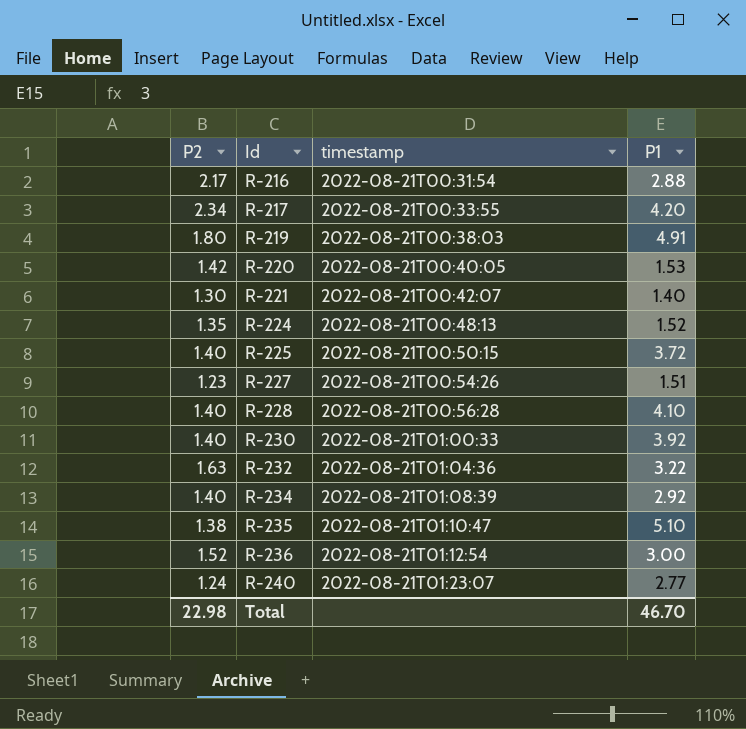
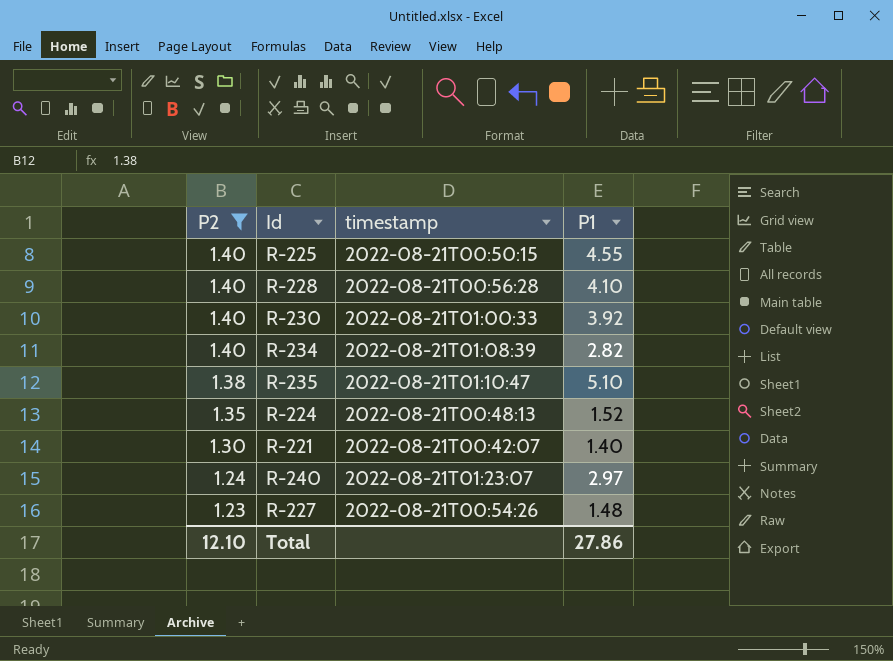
filter: none -> P2 <= 1.40
row order: Id ascending -> P2 descending
R-225 | P1: 3.72 -> 4.55
R-234 | P1: 2.92 -> 2.82
R-240 | P1: 2.77 -> 2.97
R-227 | P1: 1.51 -> 1.48
Total | P2: 22.98 -> 12.10
Total | P1: 46.70 -> 27.86

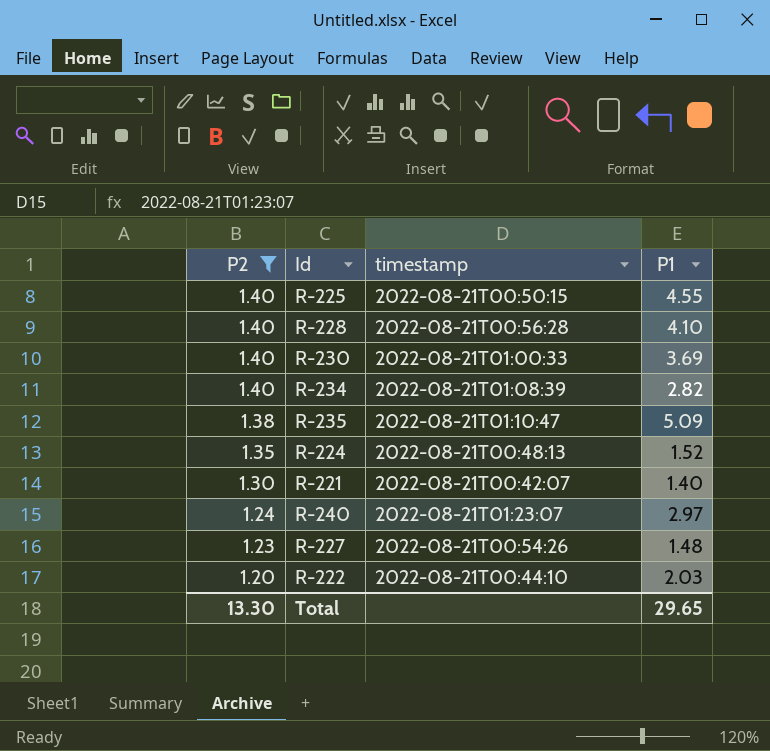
R-230 | P1: 3.92 -> 3.69
R-235 | P1: 5.10 -> 5.09
row R-222: none -> 1.20 | 2022-08-21T00:44:10 | 2.03
Total | P2: 12.10 -> 13.30
Total | P1: 27.86 -> 29.65

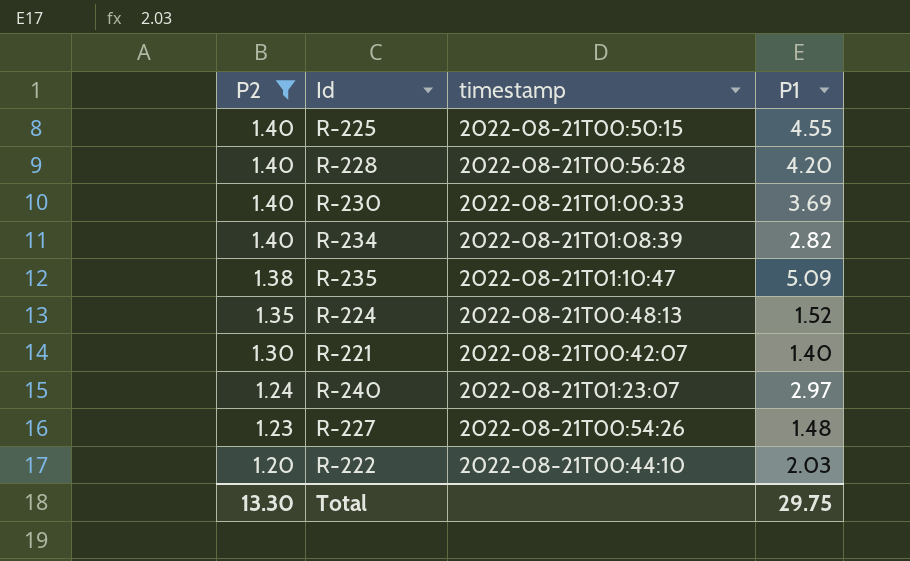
R-228 | P1: 4.10 -> 4.20
Total | P1: 29.65 -> 29.75

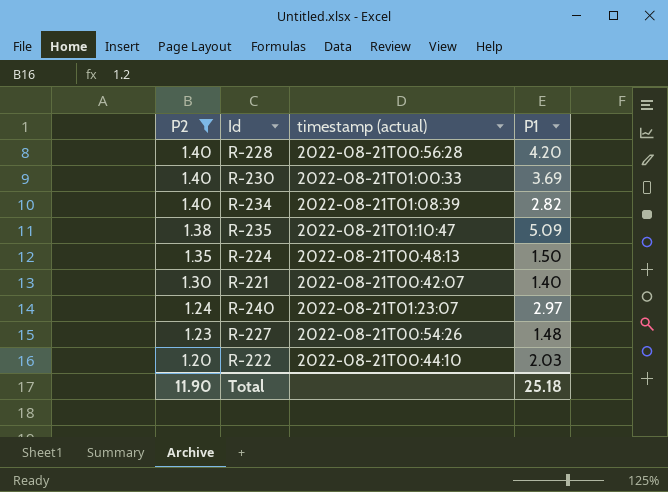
column name: timestamp -> timestamp (actual)
row R-225: 1.40 | 2022-08-21T00:50:15 | 4.55 -> none
R-224 | P1: 1.52 -> 1.50
Total | P2: 13.30 -> 11.90
Total | P1: 29.75 -> 25.18

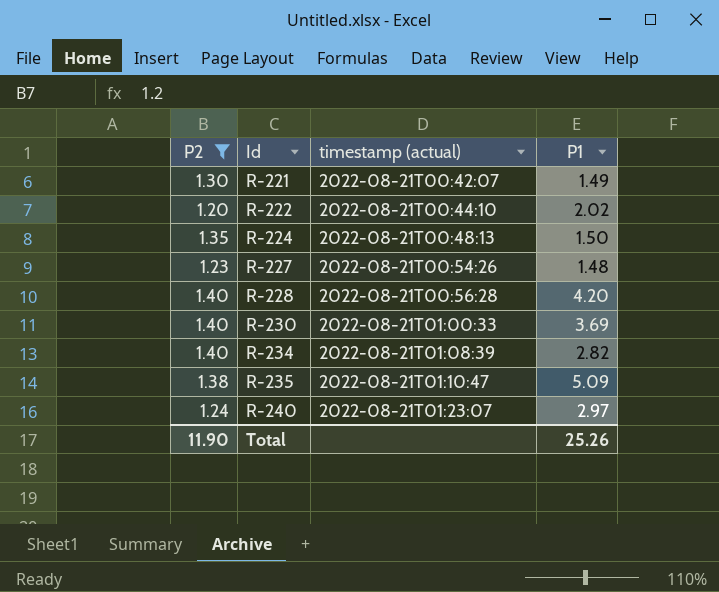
row order: P2 descending -> Id ascending
R-221 | P1: 1.40 -> 1.49
R-222 | P1: 2.03 -> 2.02
Total | P1: 25.18 -> 25.26

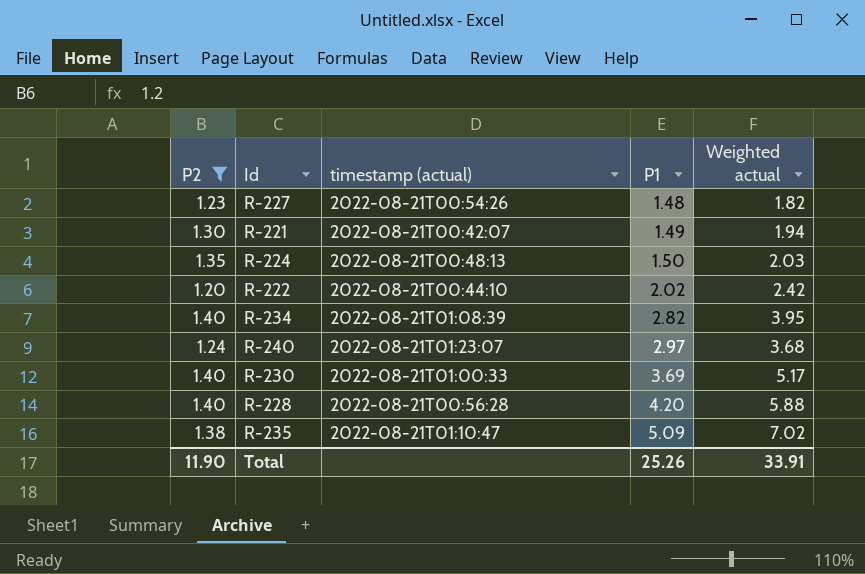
row order: Id ascending -> P1 ascending
column Weighted actual | formula: none -> [P2] * [P1]

